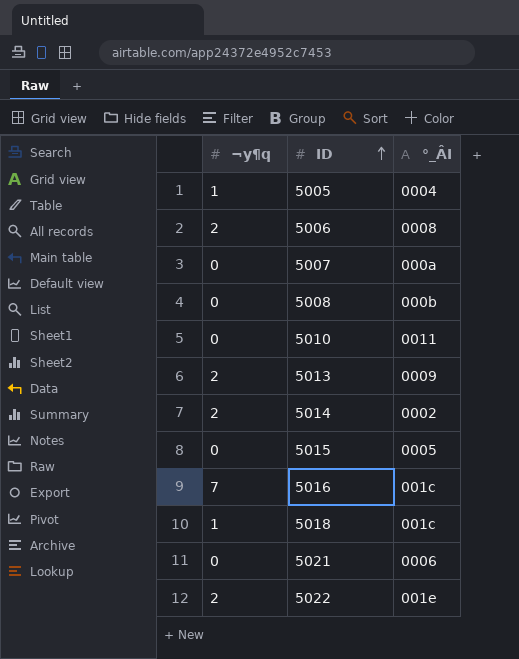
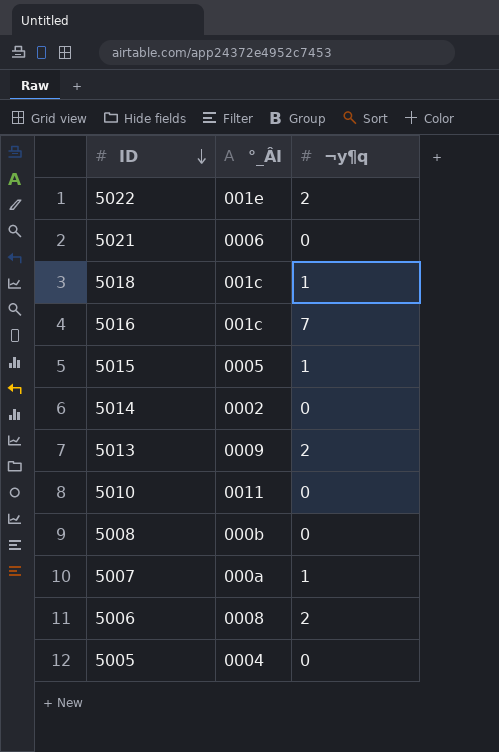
row order: ID ascending -> ID descending
column ¬y¶q | position: 1 -> 3
5015 | ¬y¶q: 0 -> 1
5014 | ¬y¶q: 2 -> 0
5007 | ¬y¶q: 0 -> 1
5005 | ¬y¶q: 1 -> 0

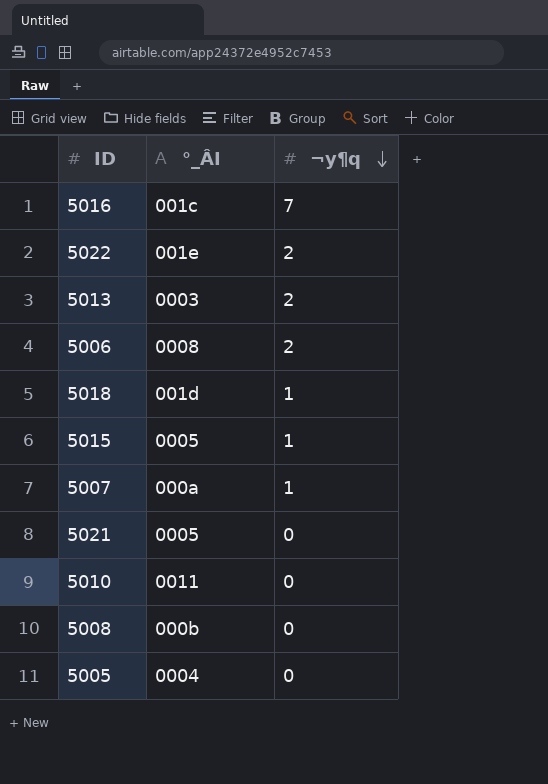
row order: ID descending -> ¬y¶q descending
row 5014: 0002 | 0 -> none
5013 | °_ÂI: 0009 -> 0003
5018 | °_ÂI: 001c -> 001d
5021 | °_ÂI: 0006 -> 0005

